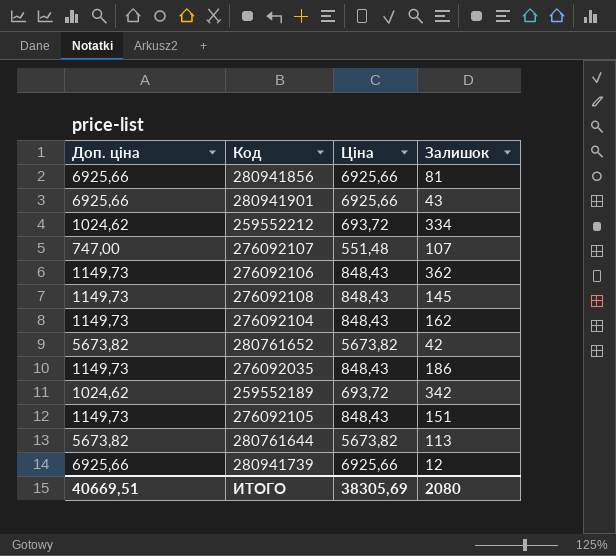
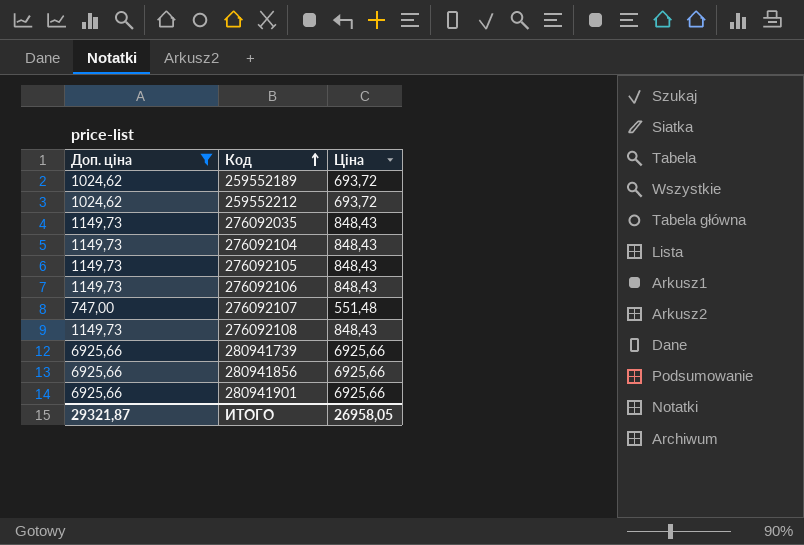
filter: none -> Доп. ціна != 5673,82
row order: none -> Код ascending
column Залишок | position: 4 -> none
ИТОГО | Доп. ціна: 40669,51 -> 29321,87
ИТОГО | Ціна: 38305,69 -> 26958,05

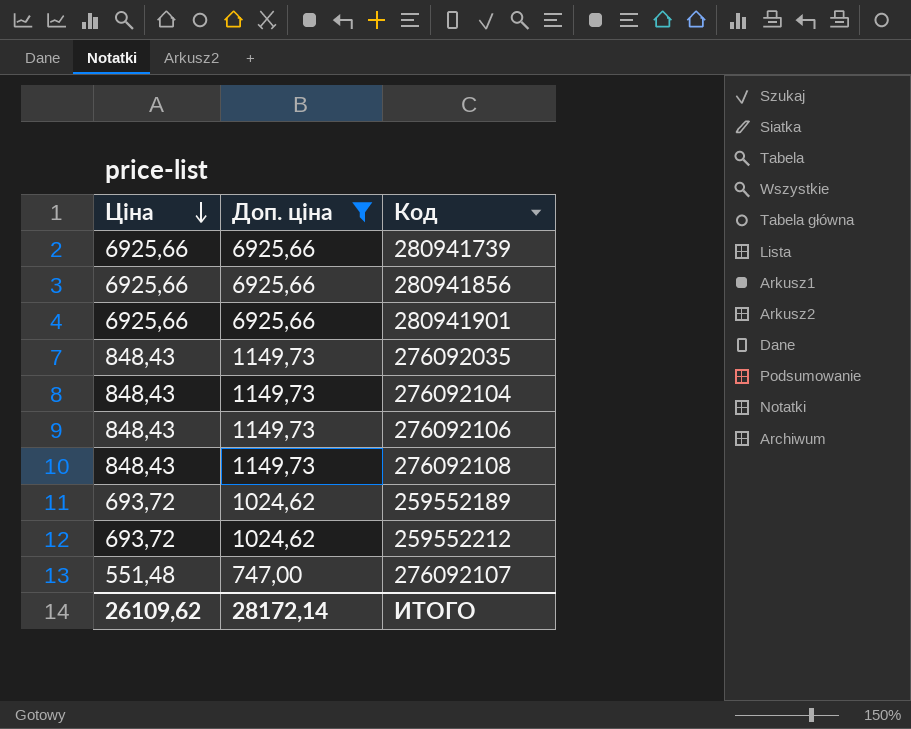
row order: Код ascending -> Ціна descending
column Ціна | position: 3 -> 1
row 276092105: 1149,73 | 848,43 -> none
ИТОГО | Ціна: 26958,05 -> 26109,62
ИТОГО | Доп. ціна: 29321,87 -> 28172,14

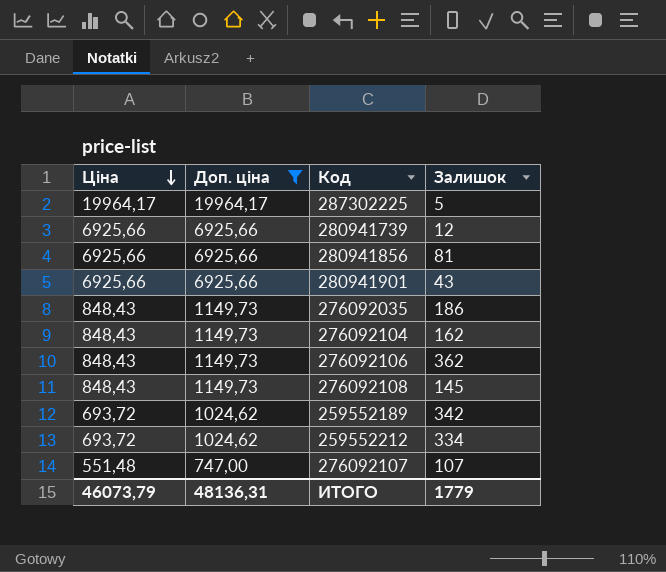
column Залишок | position: none -> 4
row 287302225: none -> 19964,17 | 19964,17 | 5
ИТОГО | Ціна: 26109,62 -> 46073,79
ИТОГО | Доп. ціна: 28172,14 -> 48136,31

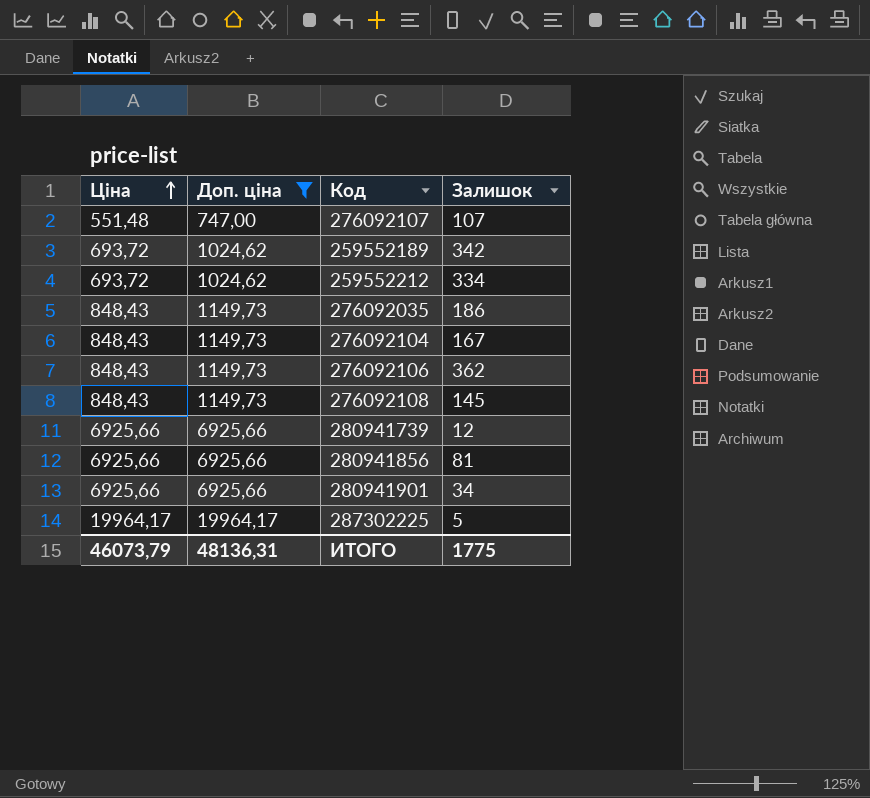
row order: Ціна descending -> Ціна ascending
276092104 | Залишок: 162 -> 167
280941901 | Залишок: 43 -> 34
ИТОГО | Залишок: 1779 -> 1775

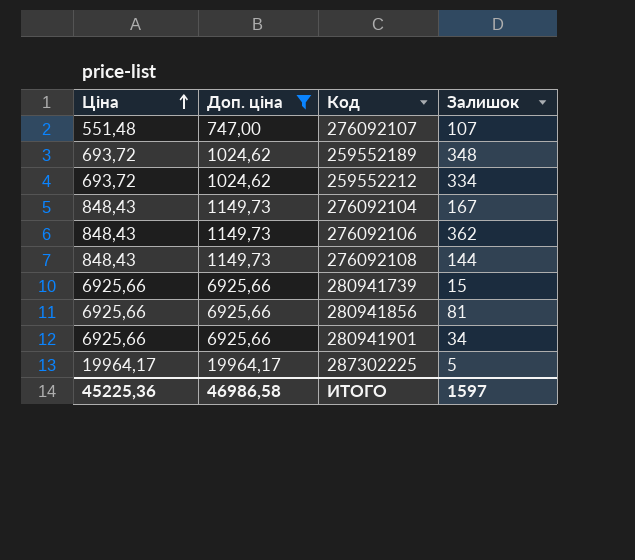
row 276092035: 848,43 | 1149,73 | 186 -> none
259552189 | Залишок: 342 -> 348
276092108 | Залишок: 145 -> 144
280941739 | Залишок: 12 -> 15
ИТОГО | Ціна: 46073,79 -> 45225,36
ИТОГО | Доп. ціна: 48136,31 -> 46986,58
ИТОГО | Залишок: 1775 -> 1597

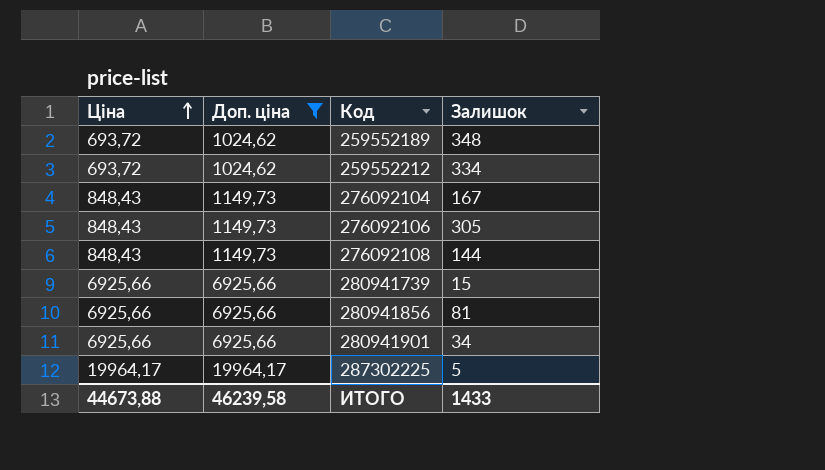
row 276092107: 551,48 | 747,00 | 107 -> none
276092106 | Залишок: 362 -> 305
ИТОГО | Ціна: 45225,36 -> 44673,88
ИТОГО | Доп. ціна: 46986,58 -> 46239,58
ИТОГО | Залишок: 1597 -> 1433

